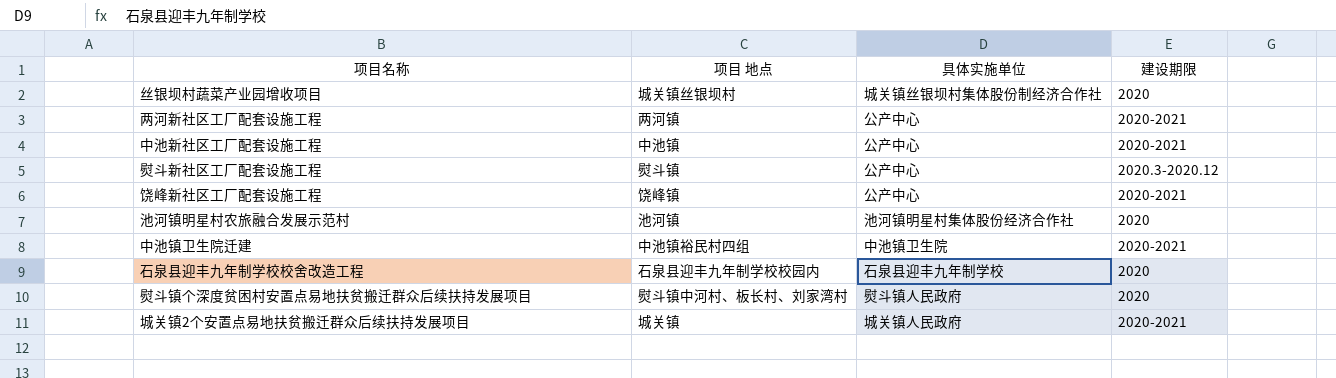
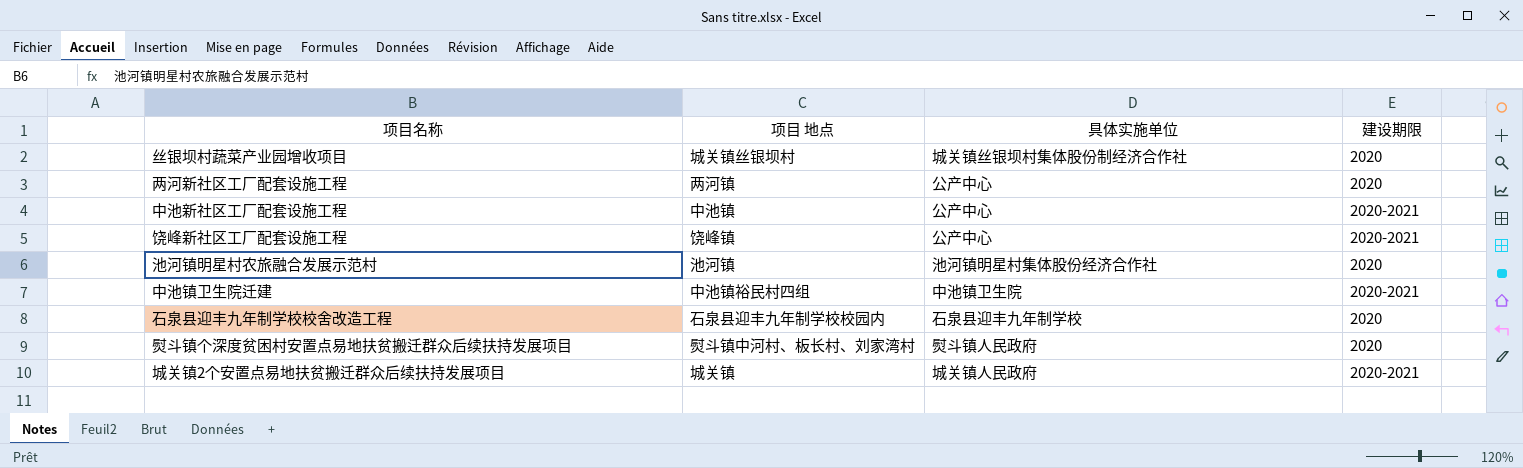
row 熨斗新社区工厂配套设施工程: 熨斗镇 | 公产中心 | 2020.3-2020.12 -> none
两河新社区工厂配套设施工程 | 建设期限: 2020-2021 -> 2020

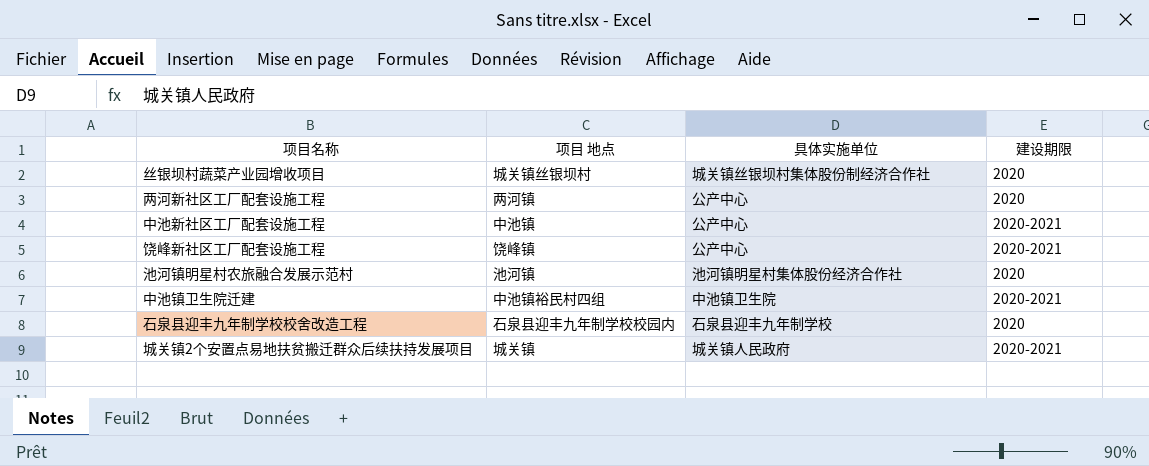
row 熨斗镇个深度贫困村安置点易地扶贫搬迁群众后续扶持发展项目: 熨斗镇中河村、板长村、刘家湾村 | 熨斗镇人民政府 | 2020 -> none

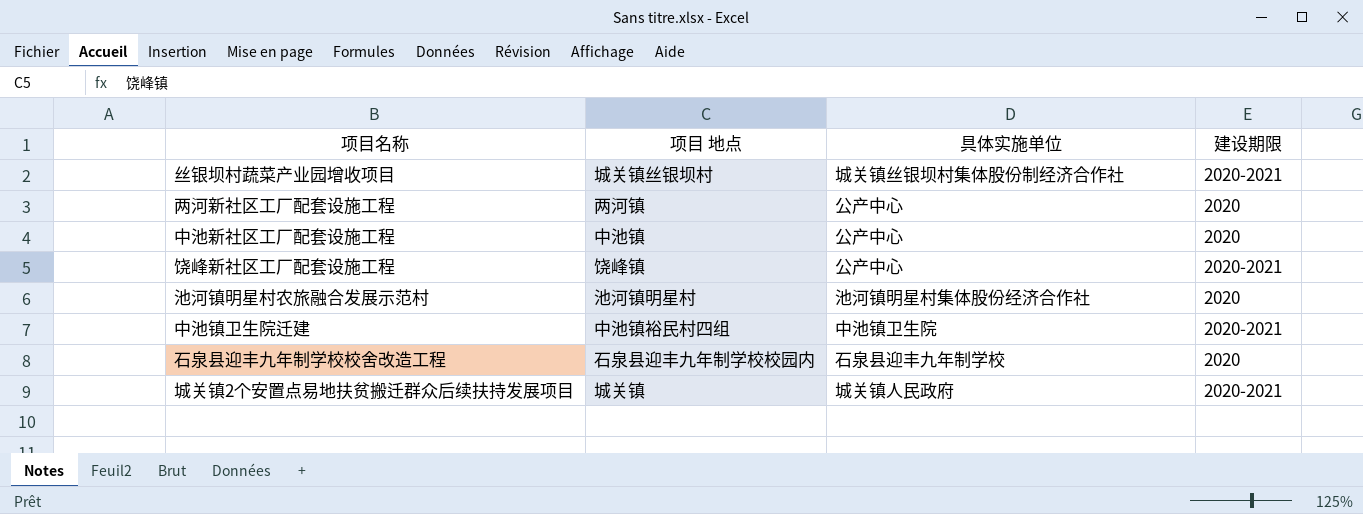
丝银坝村蔬菜产业园增收项目 | 建设期限: 2020 -> 2020-2021
中池新社区工厂配套设施工程 | 建设期限: 2020-2021 -> 2020
池河镇明星村农旅融合发展示范村 | 项目 地点: 池河镇 -> 池河镇明星村

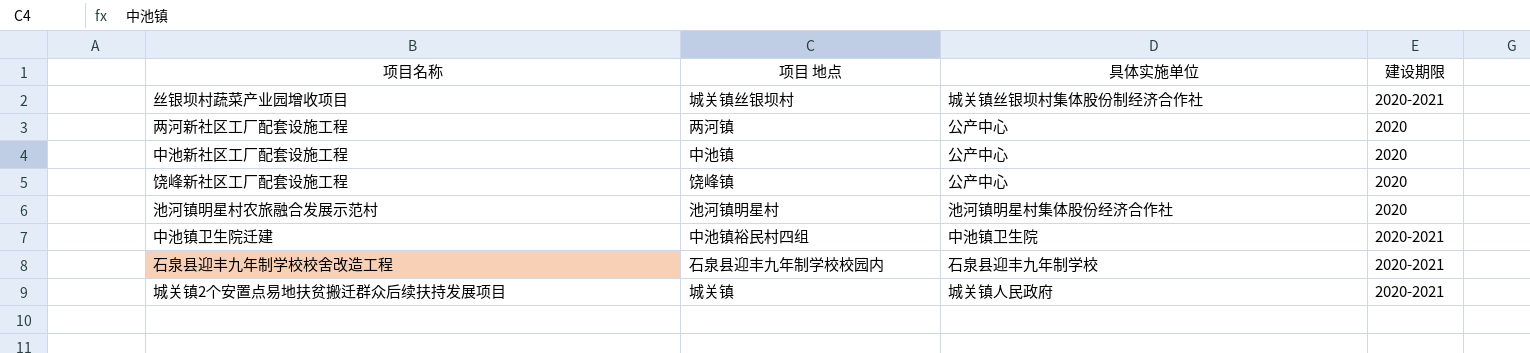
饶峰新社区工厂配套设施工程 | 建设期限: 2020-2021 -> 2020
石泉县迎丰九年制学校校舍改造工程 | 建设期限: 2020 -> 2020-2021

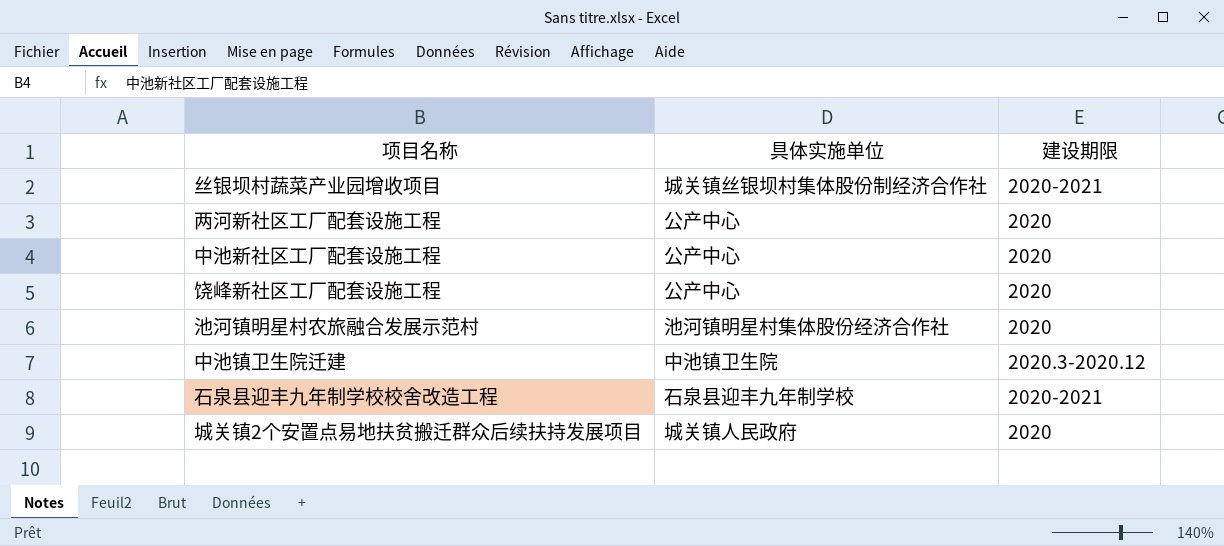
column 项目 地点 | position: 2 -> none
中池镇卫生院迁建 | 建设期限: 2020-2021 -> 2020.3-2020.12
城关镇2个安置点易地扶贫搬迁群众后续扶持发展项目 | 建设期限: 2020-2021 -> 2020

